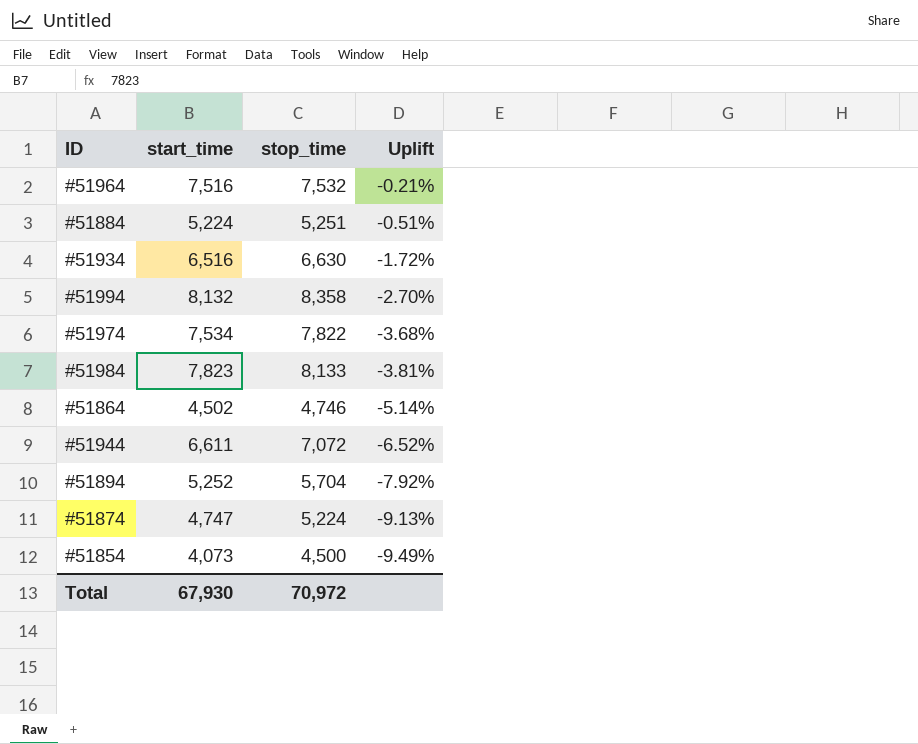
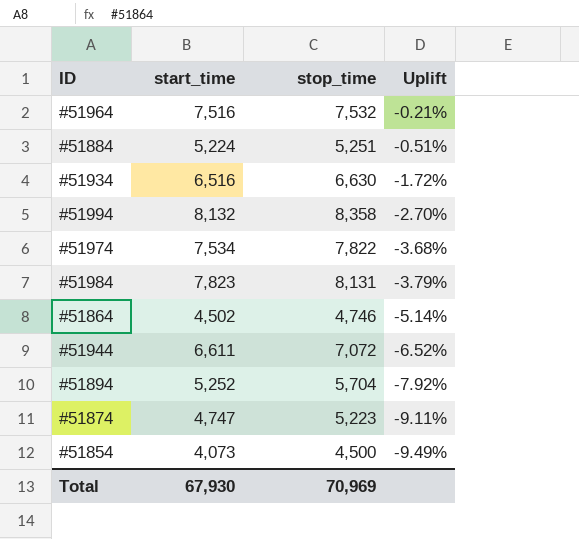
#51984 | stop_time: 8,133 -> 8,131
#51984 | Uplift: -3.81% -> -3.79%
#51874 | stop_time: 5,224 -> 5,223
#51874 | Uplift: -9.13% -> -9.11%
Total | stop_time: 70,972 -> 70,969

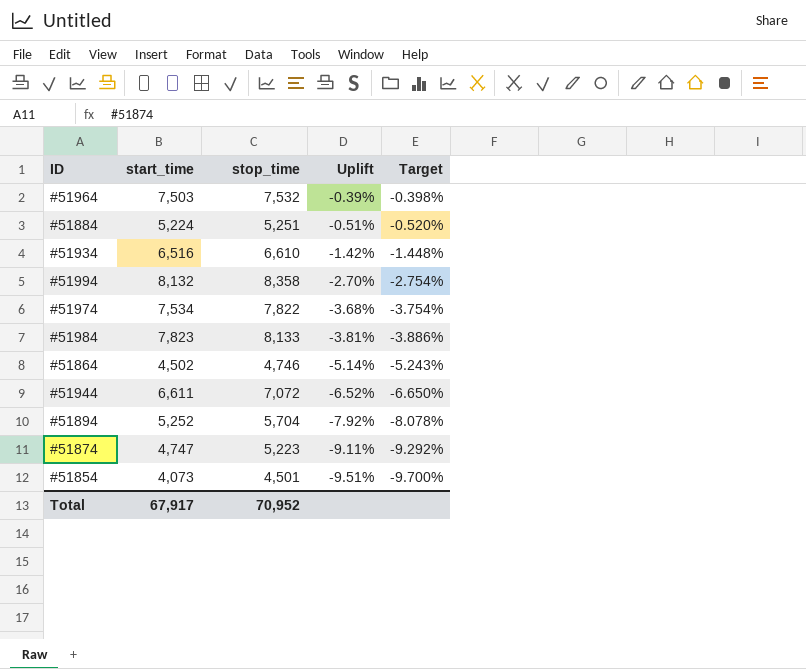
column Target | formula: none -> [Uplift] * 1.02
#51964 | start_time: 7,516 -> 7,503
#51964 | Uplift: -0.21% -> -0.39%
#51934 | stop_time: 6,630 -> 6,610
#51934 | Uplift: -1.72% -> -1.42%
#51984 | stop_time: 8,131 -> 8,133
#51984 | Uplift: -3.79% -> -3.81%
#51854 | stop_time: 4,500 -> 4,501
#51854 | Uplift: -9.49% -> -9.51%
Total | start_time: 67,930 -> 67,917
Total | stop_time: 70,969 -> 70,952

